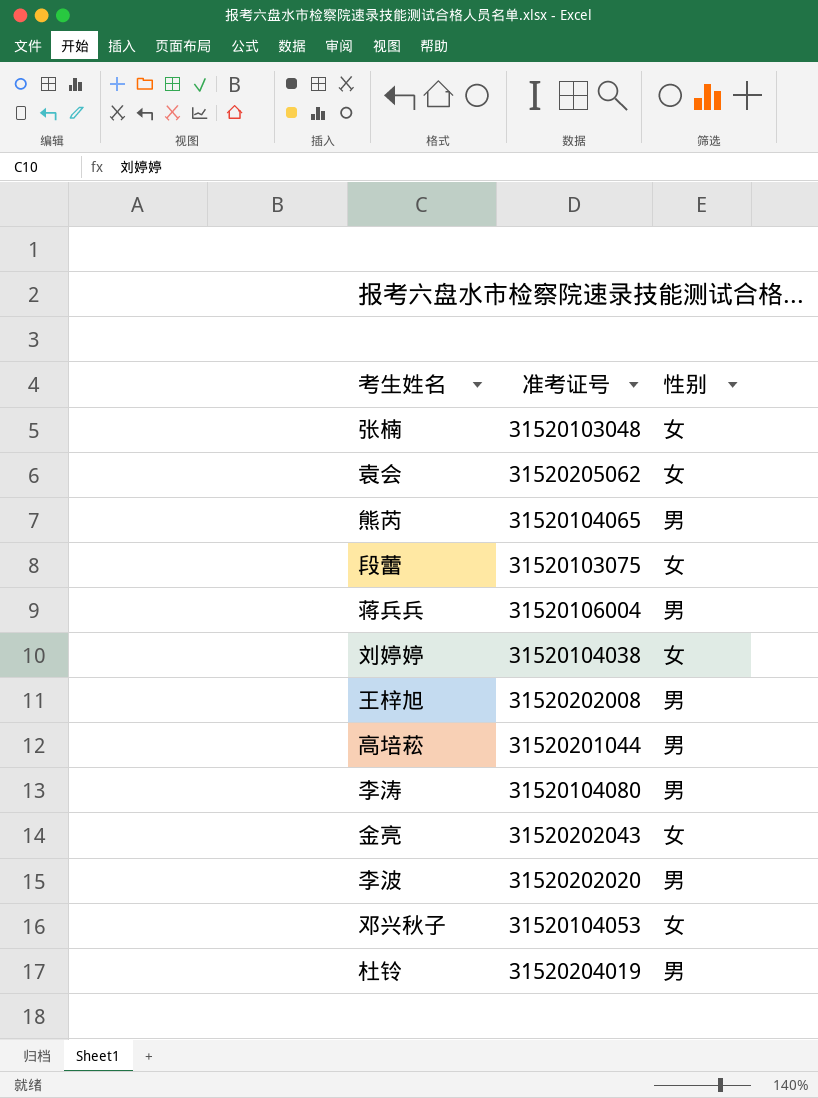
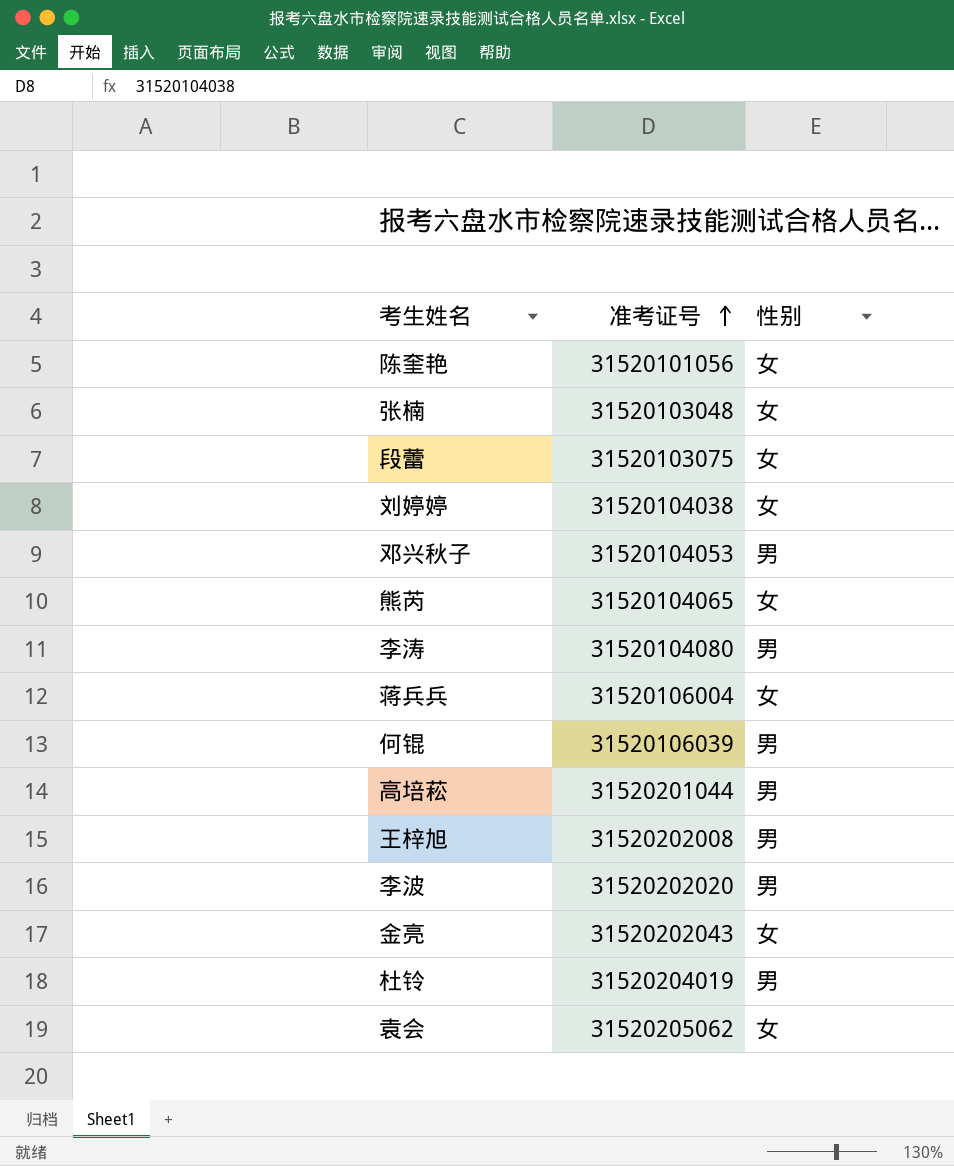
row order: none -> 准考证号 ascending
row 陈奎艳: none -> 31520101056 | 女
邓兴秋子 | 性别: 女 -> 男
熊芮 | 性别: 男 -> 女
蒋兵兵 | 性别: 男 -> 女
row 何锟: none -> 31520106039 | 男

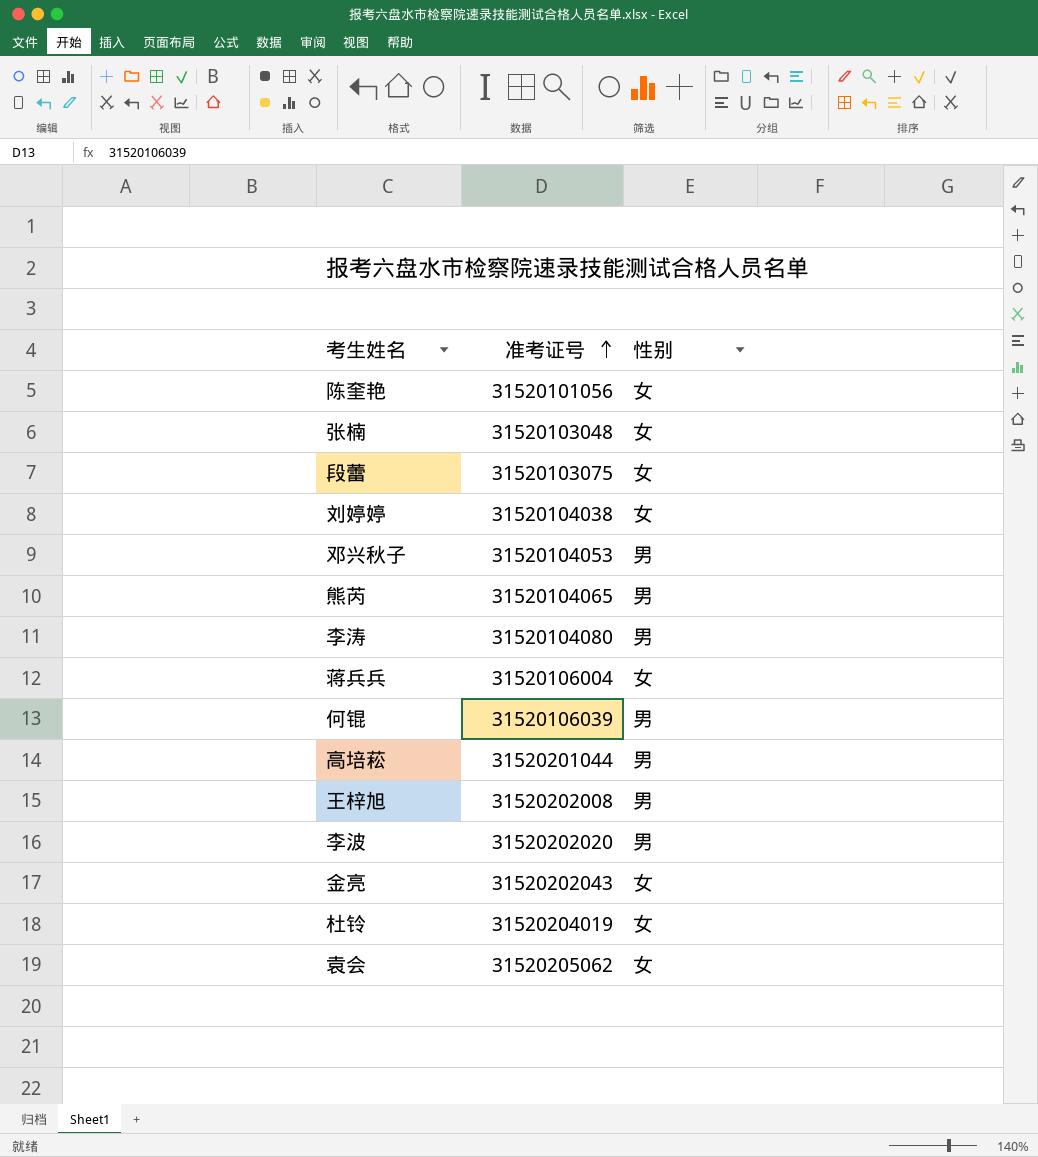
熊芮 | 性别: 女 -> 男
杜铃 | 性别: 男 -> 女

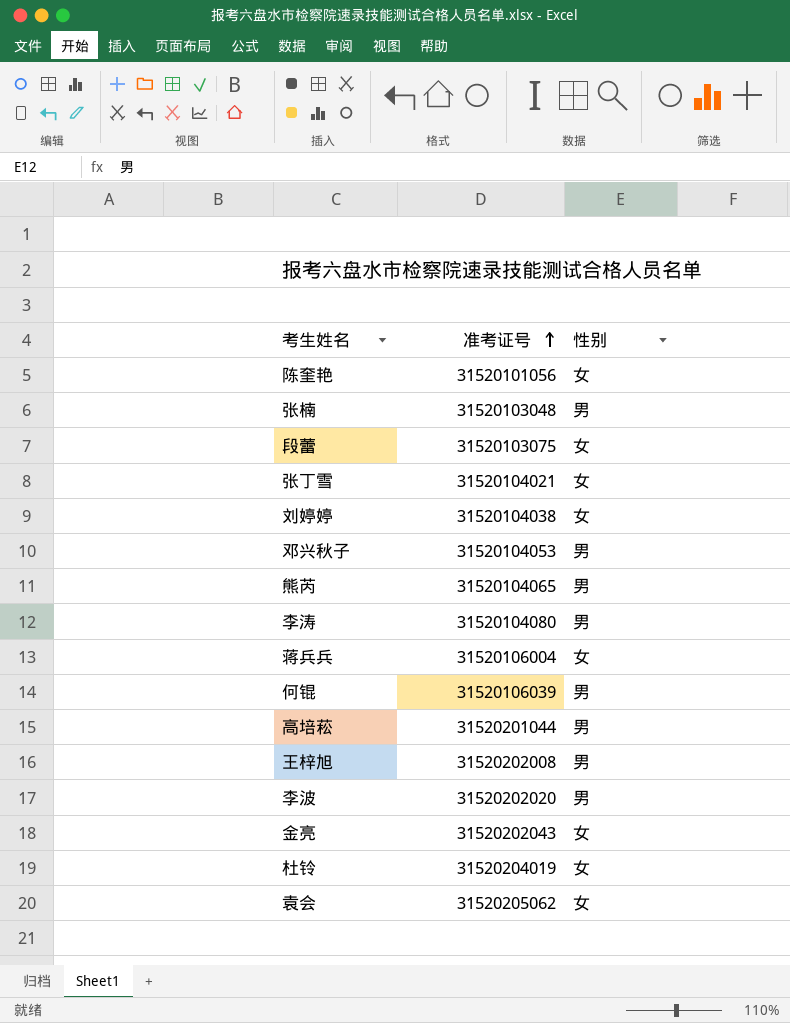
张楠 | 性别: 女 -> 男
row 张丁雪: none -> 31520104021 | 女

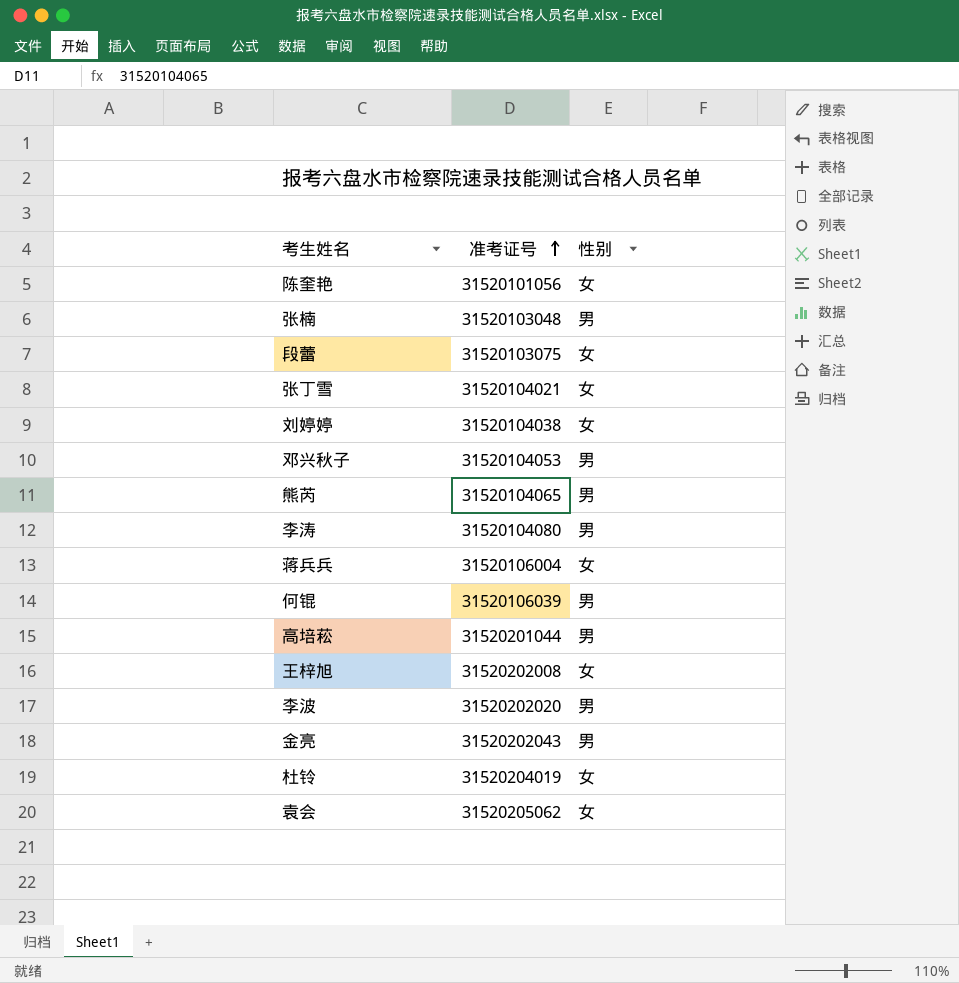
王梓旭 | 性别: 男 -> 女
金亮 | 性别: 女 -> 男

